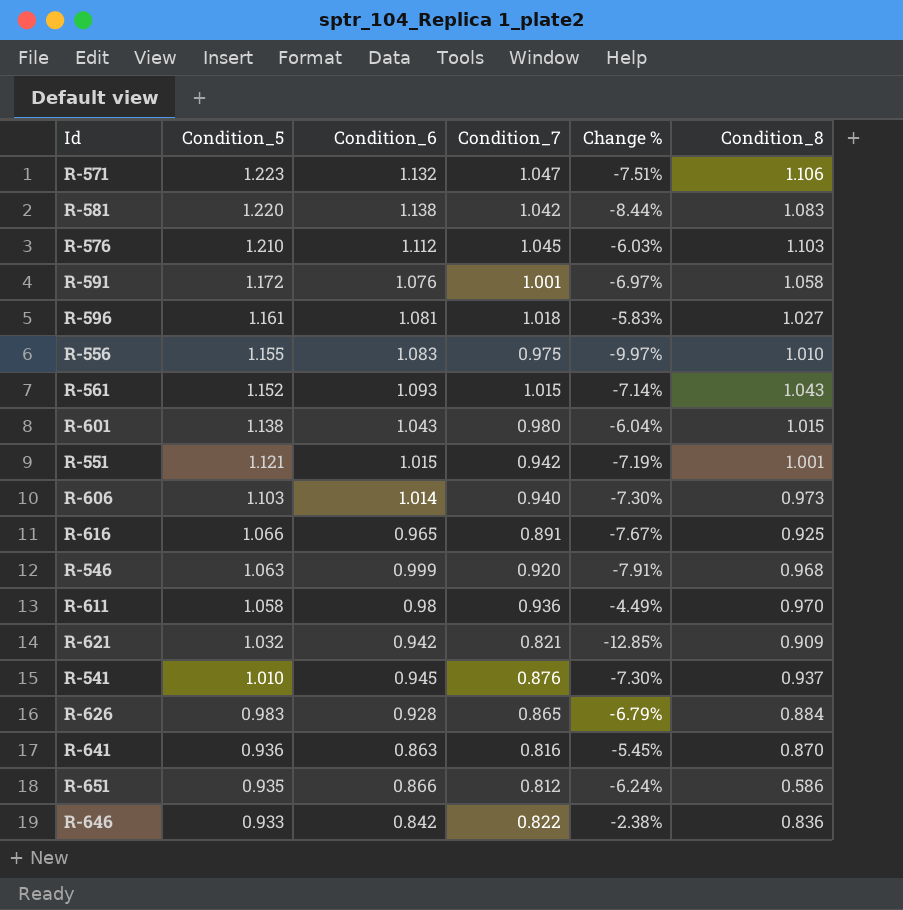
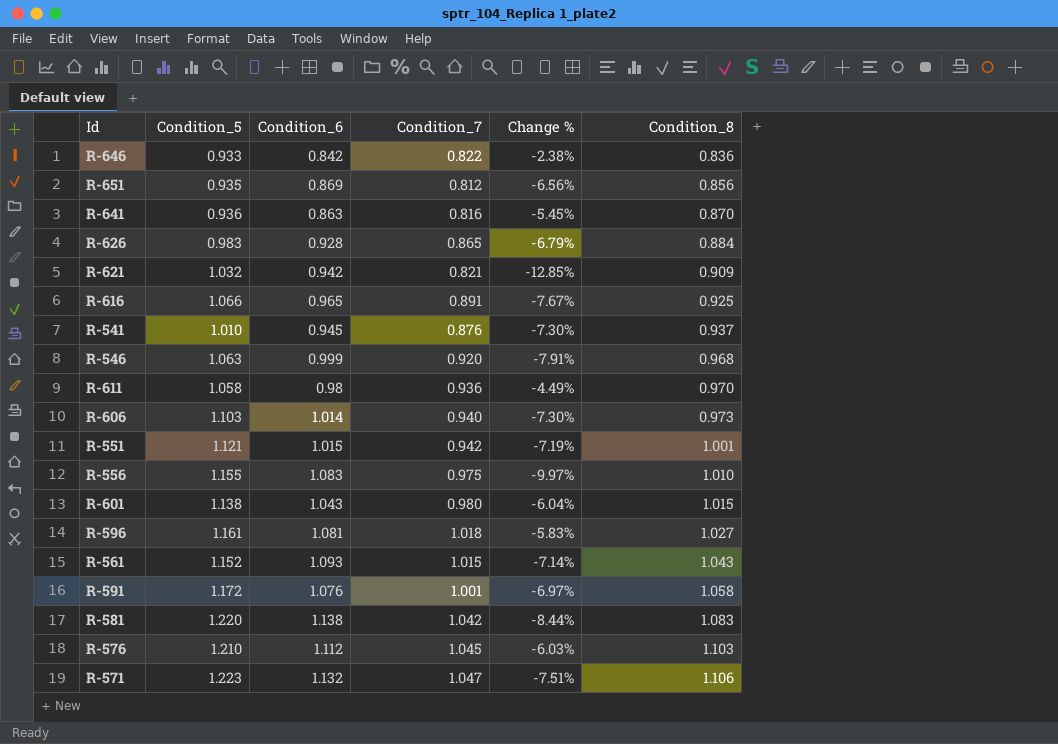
row order: Condition_5 descending -> Condition_8 ascending
R-651 | Condition_6: 0.866 -> 0.869
R-651 | Change %: -6.24% -> -6.56%
R-651 | Condition_8: 0.586 -> 0.856

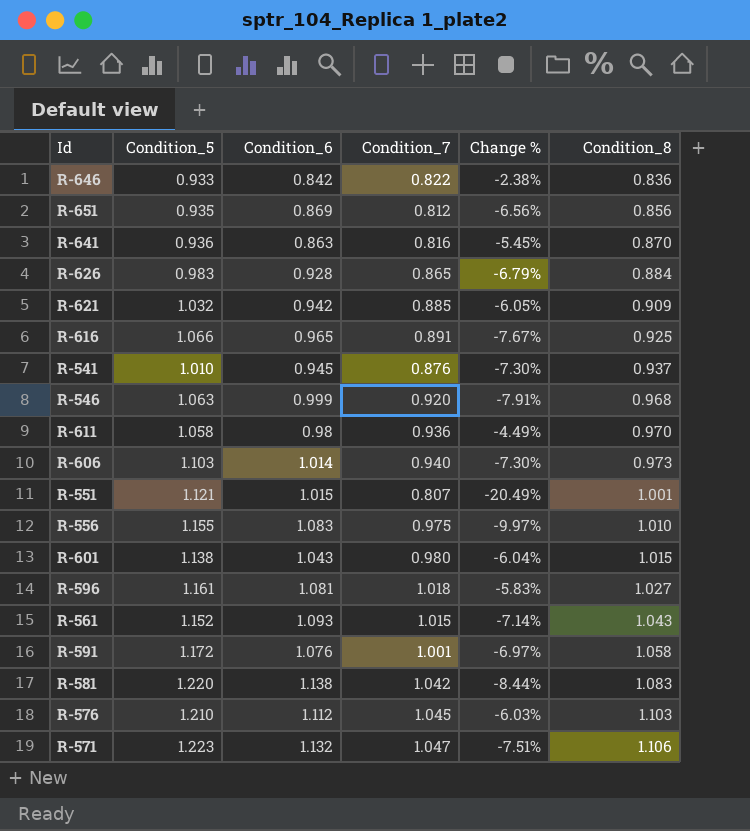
R-621 | Condition_7: 0.821 -> 0.885
R-621 | Change %: -12.85% -> -6.05%
R-551 | Condition_7: 0.942 -> 0.807
R-551 | Change %: -7.19% -> -20.49%

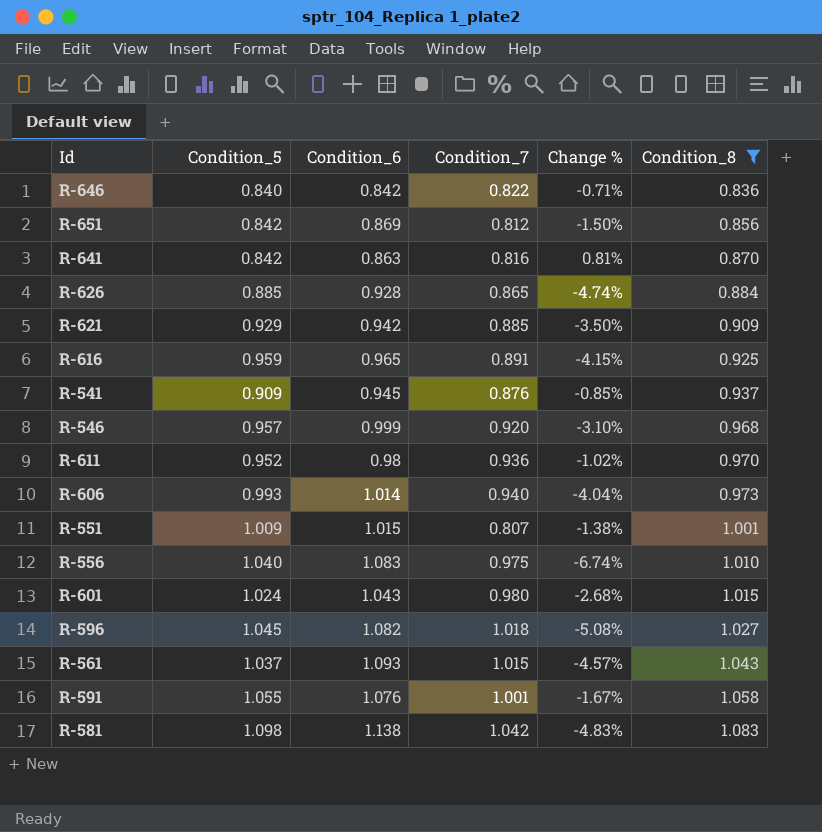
filter: none -> Condition_8 <= 1.083
column Change % | formula: ([Condition_7] - [Condition_6]) / [Condition_6] -> ([Condition_8] - [Condition_6]) / [Condition_6]
R-646 | Condition_5: 0.933 -> 0.840
R-651 | Condition_5: 0.935 -> 0.842
R-641 | Condition_5: 0.936 -> 0.842
R-626 | Condition_5: 0.983 -> 0.885
R-621 | Condition_5: 1.032 -> 0.929
R-616 | Condition_5: 1.066 -> 0.959
R-541 | Condition_5: 1.010 -> 0.909
R-546 | Condition_5: 1.063 -> 0.957
R-611 | Condition_5: 1.058 -> 0.952
R-606 | Condition_5: 1.103 -> 0.993
R-551 | Condition_5: 1.121 -> 1.009
R-556 | Condition_5: 1.155 -> 1.040
R-601 | Condition_5: 1.138 -> 1.024
R-596 | Condition_5: 1.161 -> 1.045
R-596 | Condition_6: 1.081 -> 1.082
R-561 | Condition_5: 1.152 -> 1.037
R-591 | Condition_5: 1.172 -> 1.055
R-581 | Condition_5: 1.220 -> 1.098

